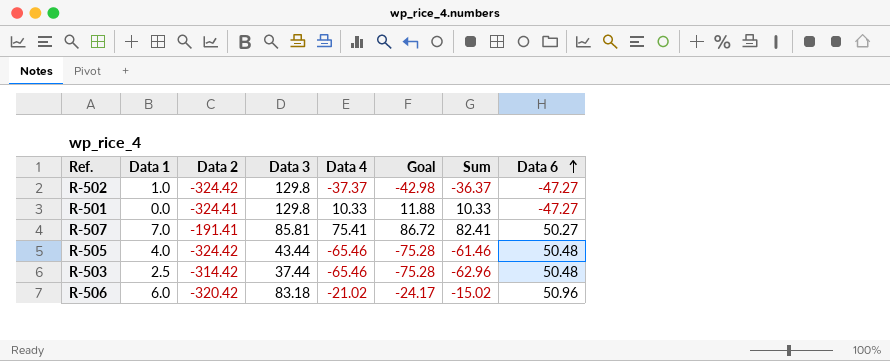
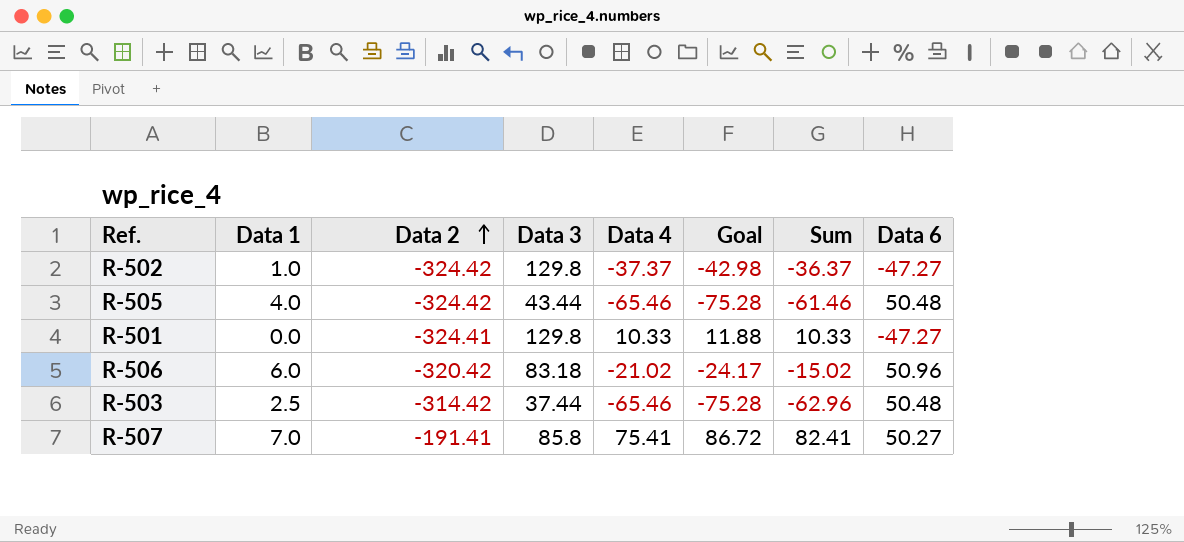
row order: Data 6 ascending -> Data 2 ascending
R-507 | Data 3: 85.81 -> 85.8

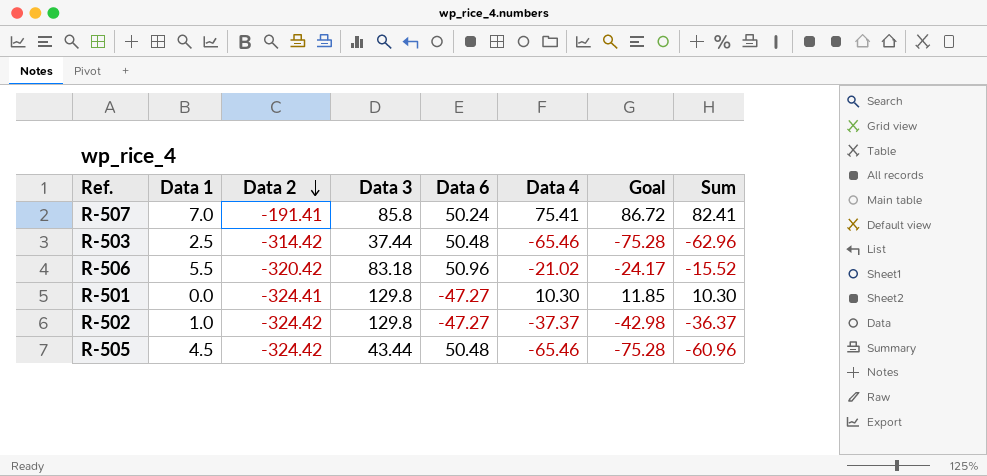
row order: Data 2 ascending -> Data 2 descending
column Data 6 | position: 8 -> 5
R-507 | Data 6: 50.27 -> 50.24
R-506 | Data 1: 6.0 -> 5.5
R-506 | Sum: -15.02 -> -15.52
R-501 | Data 4: 10.33 -> 10.30
R-501 | Goal: 11.88 -> 11.85
R-501 | Sum: 10.33 -> 10.30
R-505 | Data 1: 4.0 -> 4.5
R-505 | Sum: -61.46 -> -60.96

